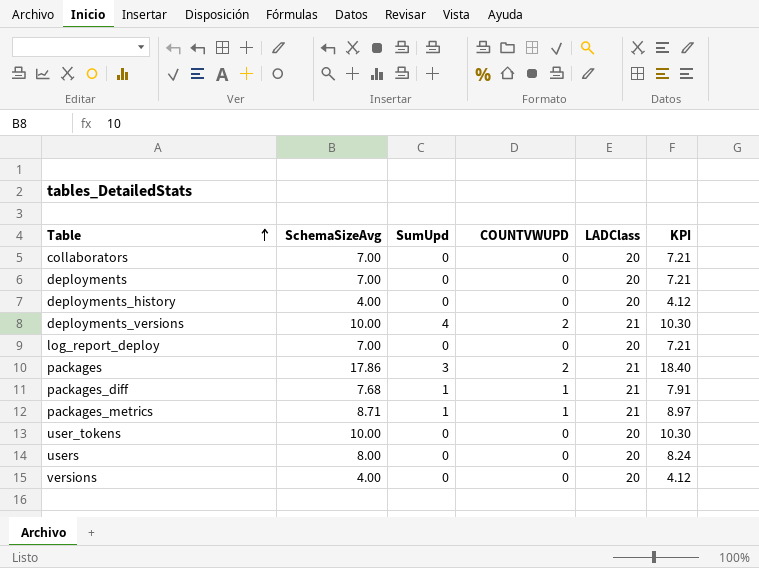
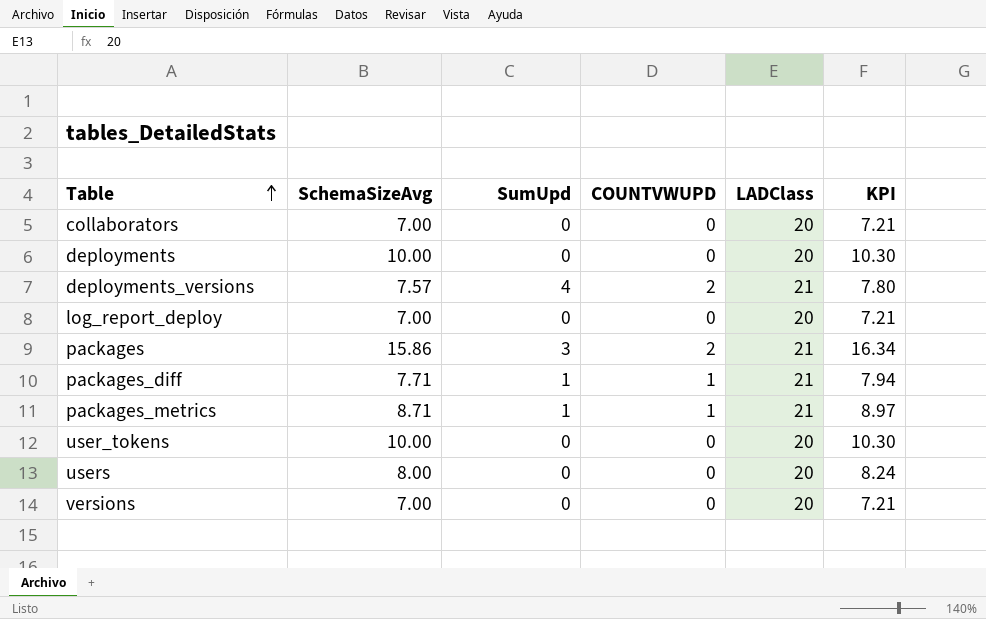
row deployments_history: 4.00 | 0 | 0 | 20 | 4.12 -> none
deployments | SchemaSizeAvg: 7.00 -> 10.00
deployments | KPI: 7.21 -> 10.30
deployments_versions | SchemaSizeAvg: 10.00 -> 7.57
deployments_versions | KPI: 10.30 -> 7.80
packages | SchemaSizeAvg: 17.86 -> 15.86
packages | KPI: 18.40 -> 16.34
packages_diff | SchemaSizeAvg: 7.68 -> 7.71
packages_diff | KPI: 7.91 -> 7.94
versions | SchemaSizeAvg: 4.00 -> 7.00
versions | KPI: 4.12 -> 7.21

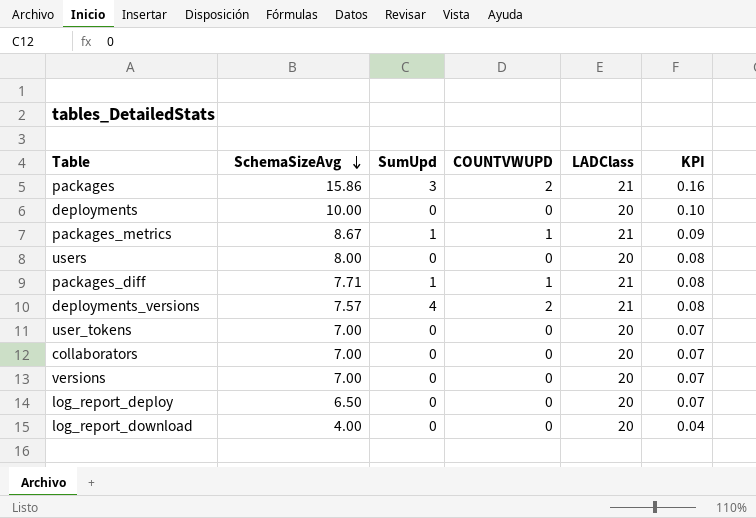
row order: Table ascending -> SchemaSizeAvg descending
column KPI | formula: [SchemaSizeAvg] * 1.03 -> [SchemaSizeAvg] * 0.01
packages_metrics | SchemaSizeAvg: 8.71 -> 8.67
user_tokens | SchemaSizeAvg: 10.00 -> 7.00
log_report_deploy | SchemaSizeAvg: 7.00 -> 6.50
row log_report_download: none -> 4.00 | 0 | 0 | 20 | 0.04

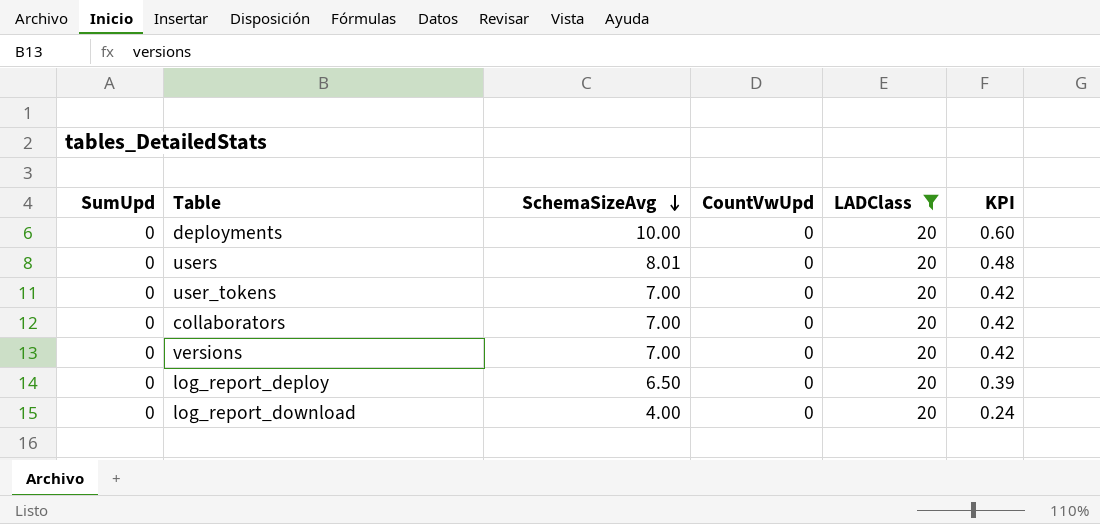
filter: none -> LADClass = 20
column SumUpd | position: 3 -> 1
column name: COUNTVWUPD -> CountVwUpd
column KPI | formula: [SchemaSizeAvg] * 0.01 -> [SchemaSizeAvg] * 0.06
users | SchemaSizeAvg: 8.00 -> 8.01

